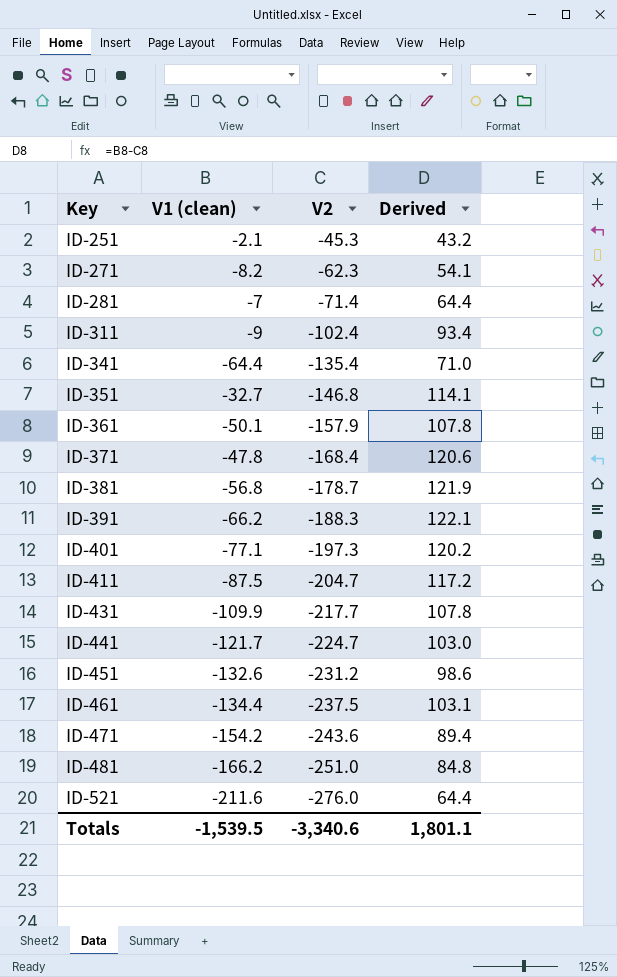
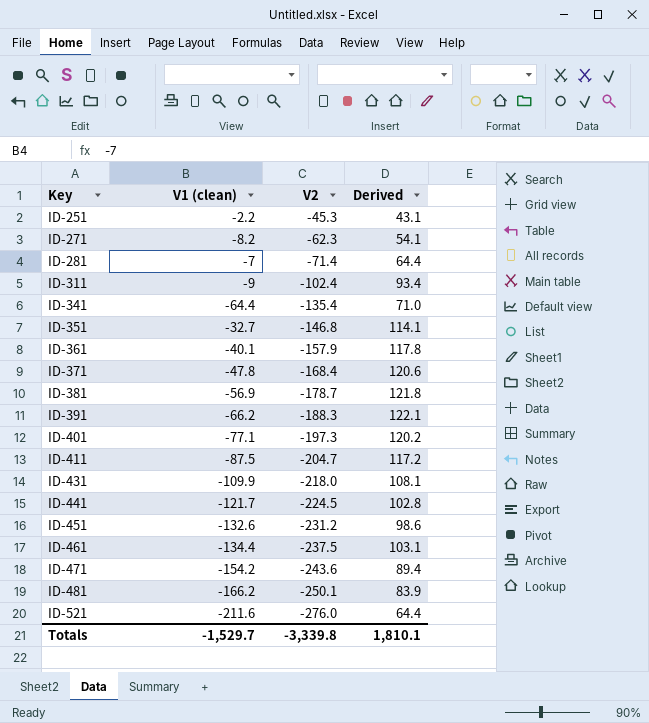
ID-251 | V1 (clean): -2.1 -> -2.2
ID-251 | Derived: 43.2 -> 43.1
ID-361 | V1 (clean): -50.1 -> -40.1
ID-361 | Derived: 107.8 -> 117.8
ID-381 | V1 (clean): -56.8 -> -56.9
ID-381 | Derived: 121.9 -> 121.8
ID-431 | V2: -217.7 -> -218.0
ID-431 | Derived: 107.8 -> 108.1
ID-441 | V2: -224.7 -> -224.5
ID-441 | Derived: 103.0 -> 102.8
ID-481 | V2: -251.0 -> -250.1
ID-481 | Derived: 84.8 -> 83.9
Totals | V1 (clean): -1,539.5 -> -1,529.7
Totals | V2: -3,340.6 -> -3,339.8
Totals | Derived: 1,801.1 -> 1,810.1

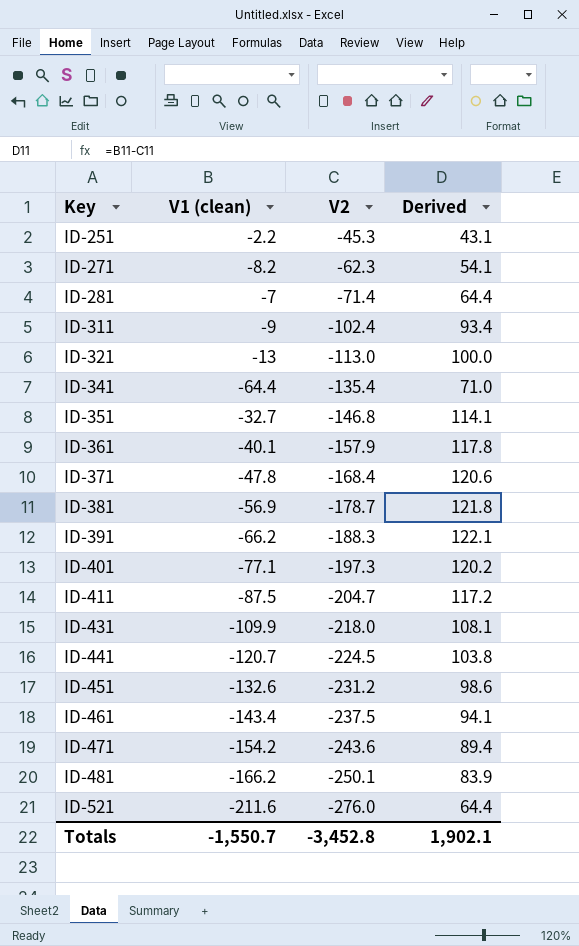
row ID-321: none -> -13 | -113.0 | 100.0
ID-441 | V1 (clean): -121.7 -> -120.7
ID-441 | Derived: 102.8 -> 103.8
ID-461 | V1 (clean): -134.4 -> -143.4
ID-461 | Derived: 103.1 -> 94.1
Totals | V1 (clean): -1,529.7 -> -1,550.7
Totals | V2: -3,339.8 -> -3,452.8
Totals | Derived: 1,810.1 -> 1,902.1

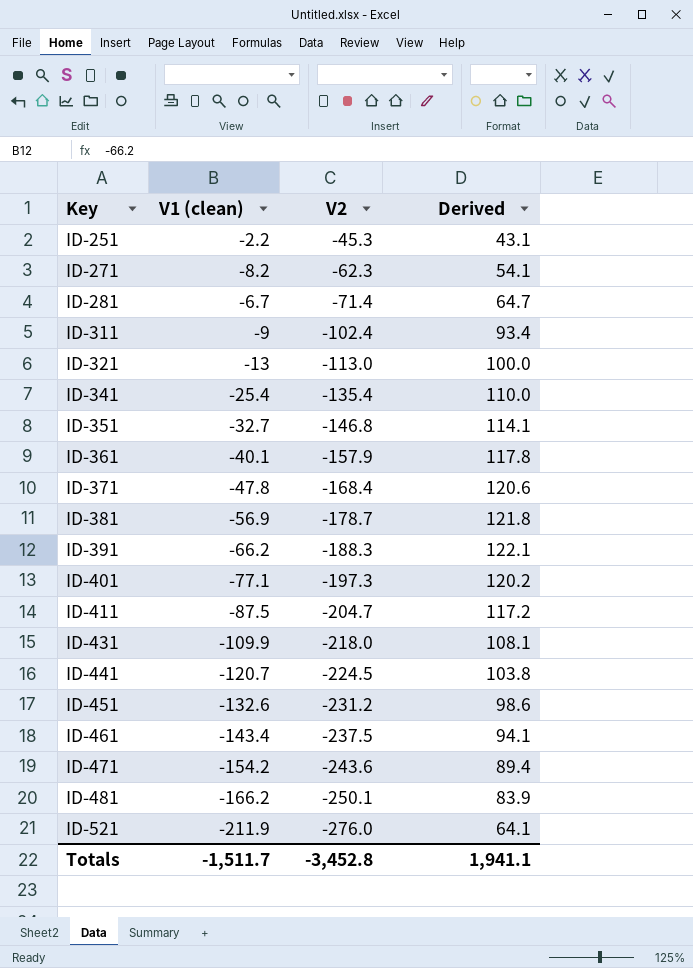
ID-281 | V1 (clean): -7 -> -6.7
ID-281 | Derived: 64.4 -> 64.7
ID-341 | V1 (clean): -64.4 -> -25.4
ID-341 | Derived: 71.0 -> 110.0
ID-521 | V1 (clean): -211.6 -> -211.9
ID-521 | Derived: 64.4 -> 64.1
Totals | V1 (clean): -1,550.7 -> -1,511.7
Totals | Derived: 1,902.1 -> 1,941.1

